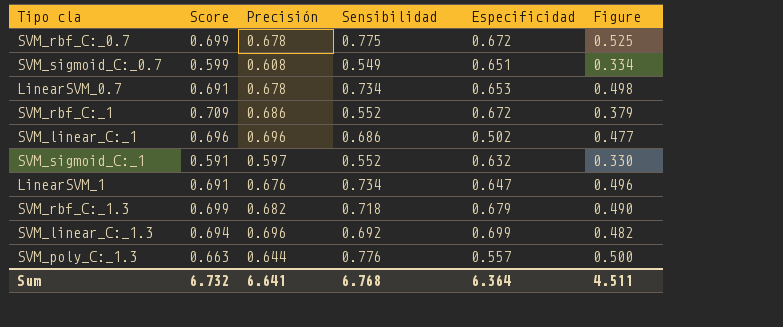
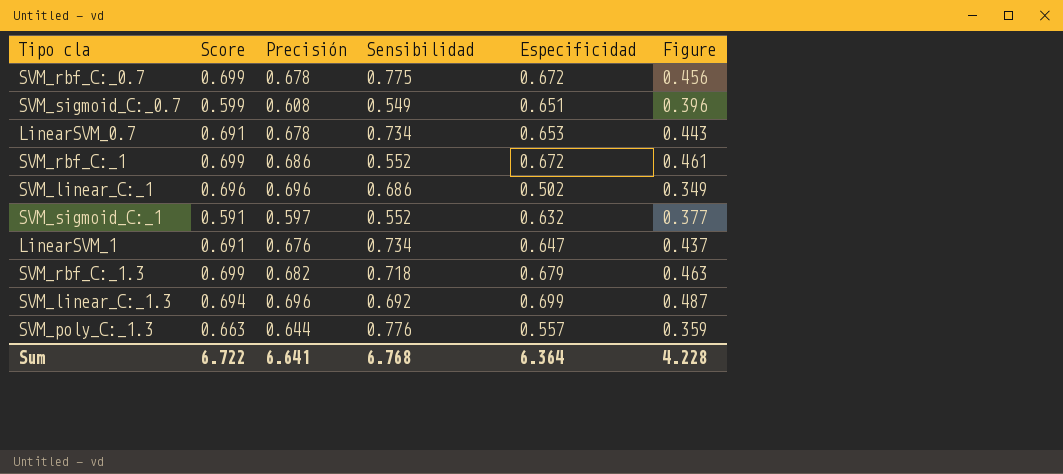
column Figure | formula: [Precisión] * [Sensibilidad] -> [Precisión] * [Especificidad]
SVM_rbf_C:_1 | Score: 0.709 -> 0.699
Sum | Score: 6.732 -> 6.722
Sum | Figure: 4.511 -> 4.228

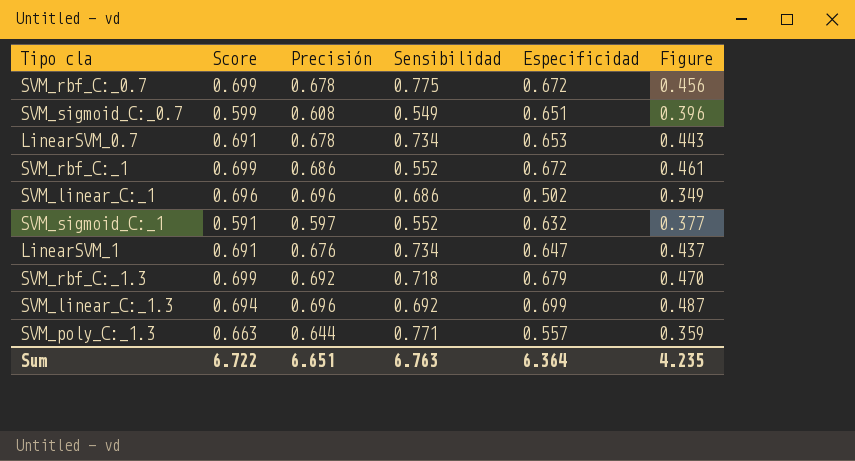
SVM_rbf_C:_1.3 | Precisión: 0.682 -> 0.692
SVM_rbf_C:_1.3 | Figure: 0.463 -> 0.470
SVM_poly_C:_1.3 | Sensibilidad: 0.776 -> 0.771
Sum | Precisión: 6.641 -> 6.651
Sum | Sensibilidad: 6.768 -> 6.763
Sum | Figure: 4.228 -> 4.235

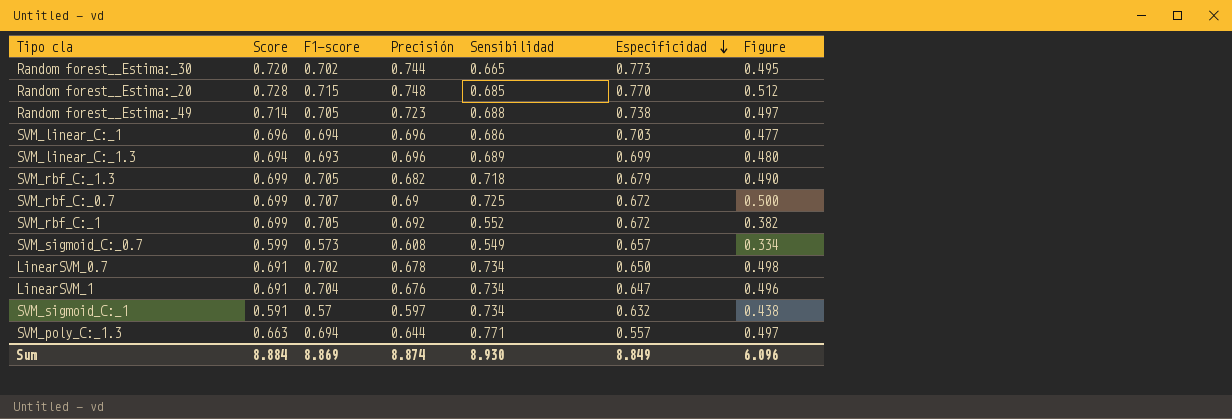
row order: none -> Especificidad descending
column F1-score | position: none -> 3
column Figure | formula: [Precisión] * [Especificidad] -> [Precisión] * [Sensibilidad]
row Random forest__Estima:_30: none -> 0.720 | 0.702 | 0.744 | 0.665 | 0.773 | 0.495
row Random forest__Estima:_20: none -> 0.728 | 0.715 | 0.748 | 0.685 | 0.770 | 0.512
row Random forest__Estima:_49: none -> 0.714 | 0.705 | 0.723 | 0.688 | 0.738 | 0.497
SVM_linear_C:_1 | Especificidad: 0.502 -> 0.703
SVM_linear_C:_1.3 | Sensibilidad: 0.692 -> 0.689
SVM_rbf_C:_1.3 | Precisión: 0.692 -> 0.682
SVM_rbf_C:_0.7 | Precisión: 0.678 -> 0.69
SVM_rbf_C:_0.7 | Sensibilidad: 0.775 -> 0.725
SVM_rbf_C:_1 | Precisión: 0.686 -> 0.692
SVM_sigmoid_C:_0.7 | Especificidad: 0.651 -> 0.657
LinearSVM_0.7 | Especificidad: 0.653 -> 0.650
SVM_sigmoid_C:_1 | Sensibilidad: 0.552 -> 0.734
Sum | Score: 6.722 -> 8.884
Sum | Precisión: 6.651 -> 8.874
Sum | Sensibilidad: 6.763 -> 8.930
Sum | Especificidad: 6.364 -> 8.849
Sum | Figure: 4.235 -> 6.096

